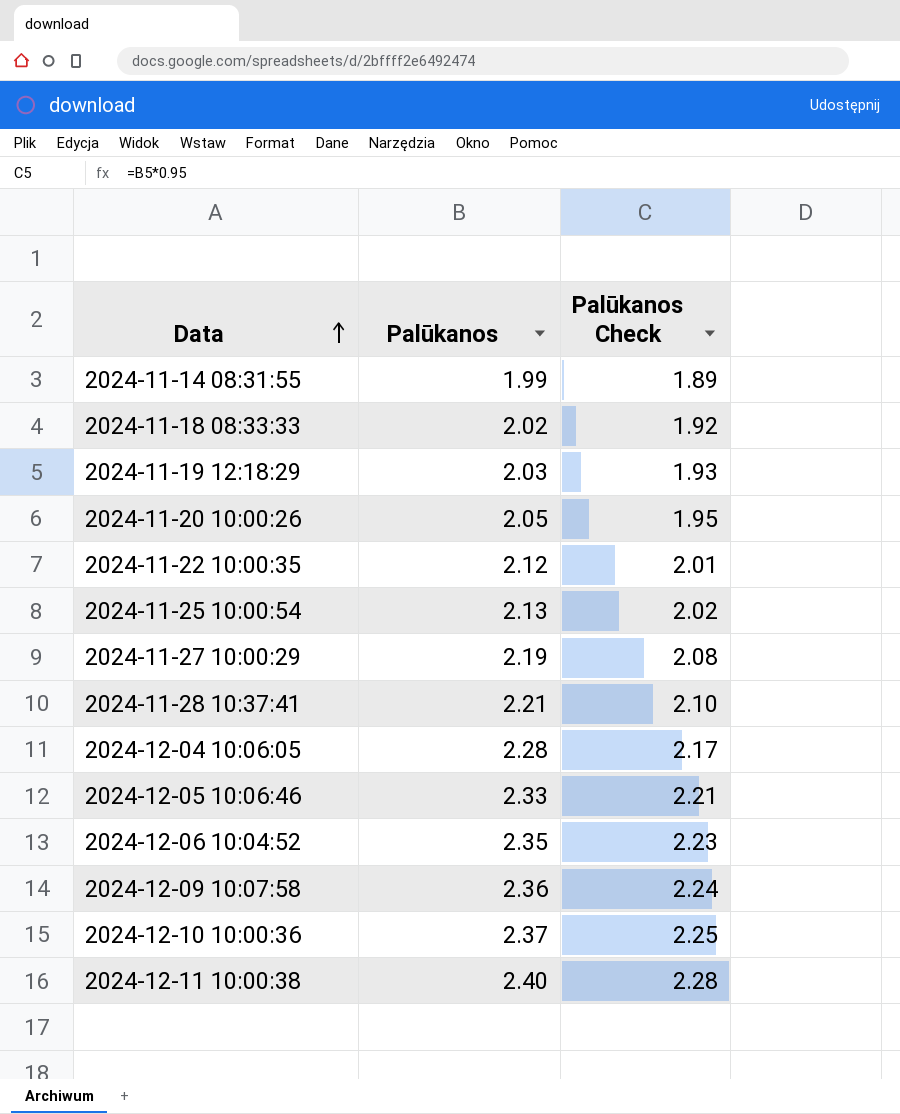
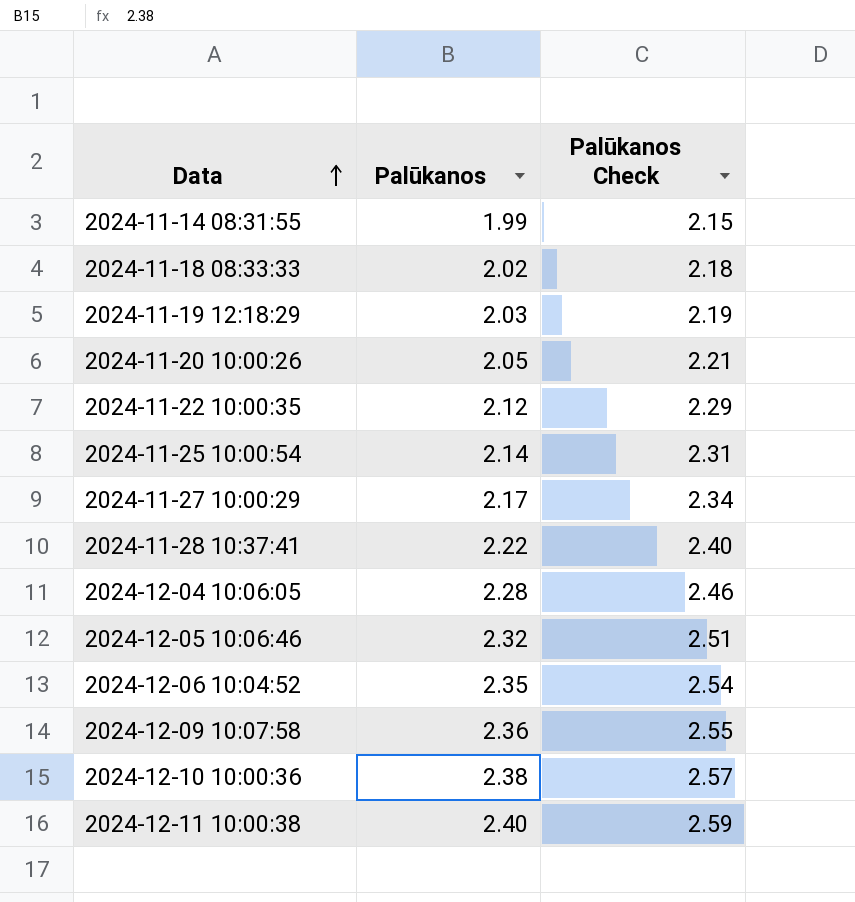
column Palūkanos Check | formula: [Palūkanos] * 0.95 -> [Palūkanos] * 1.08
2024-11-25 10:00:54 | Palūkanos: 2.13 -> 2.14
2024-11-27 10:00:29 | Palūkanos: 2.19 -> 2.17
2024-11-28 10:37:41 | Palūkanos: 2.21 -> 2.22
2024-12-05 10:06:46 | Palūkanos: 2.33 -> 2.32
2024-12-10 10:00:36 | Palūkanos: 2.37 -> 2.38

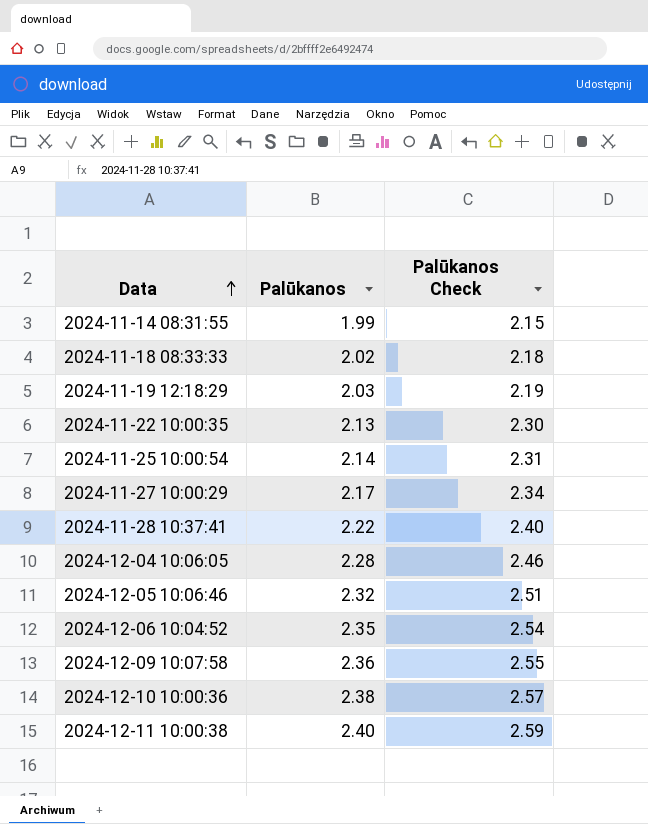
row 2024-11-20 10:00:26: 2.05 | 2.21 -> none
2024-11-22 10:00:35 | Palūkanos: 2.12 -> 2.13
2024-11-22 10:00:35 | Palūkanos Check: 2.29 -> 2.30

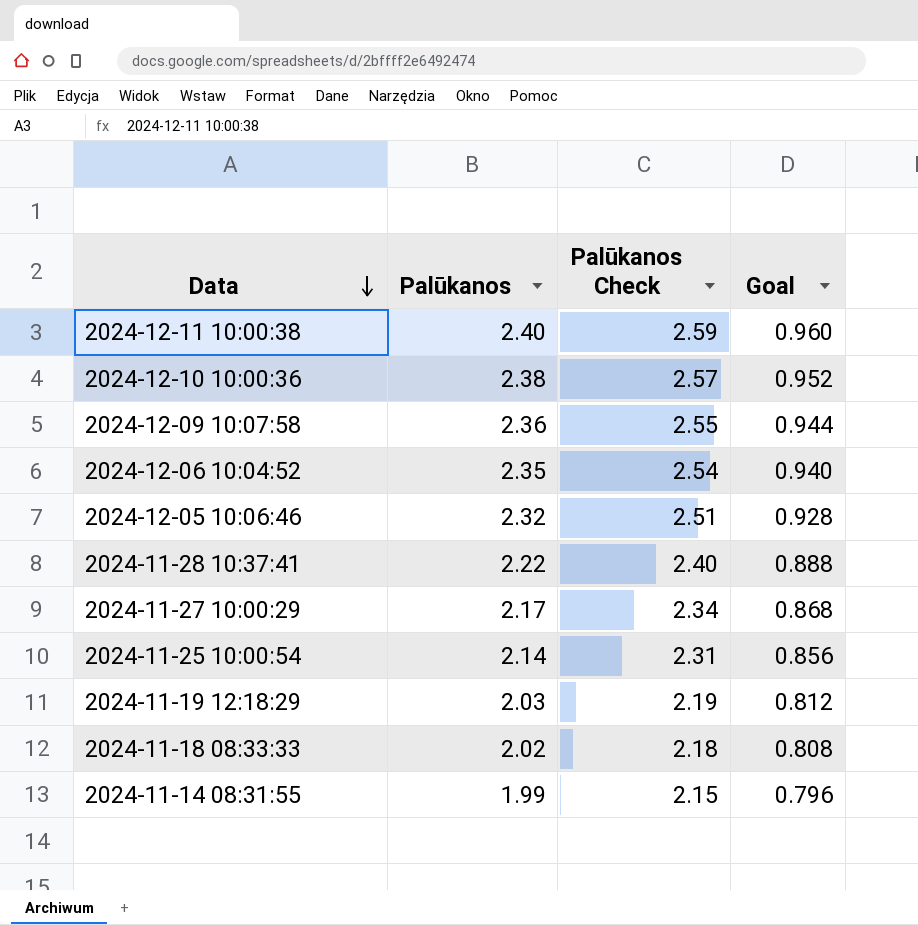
row order: Data ascending -> Data descending
column Goal | formula: none -> [Palūkanos] * 0.4
row 2024-11-22 10:00:35: 2.13 | 2.30 -> none
row 2024-12-04 10:06:05: 2.28 | 2.46 -> none

